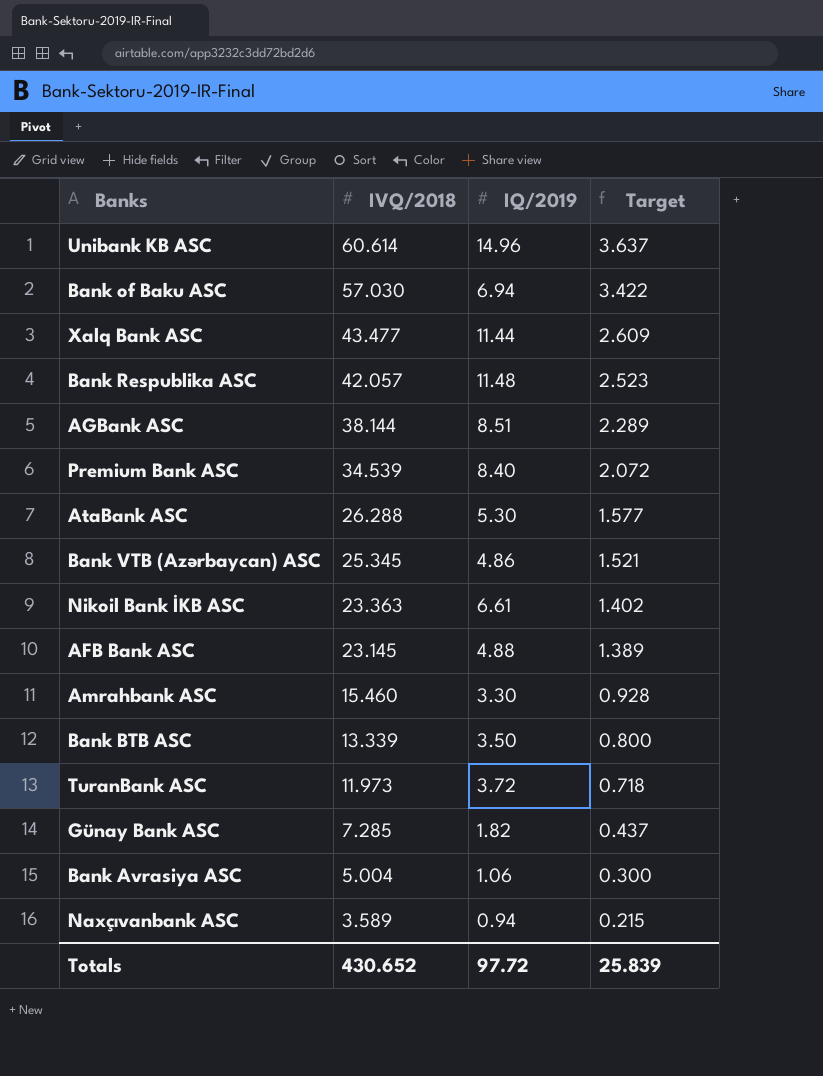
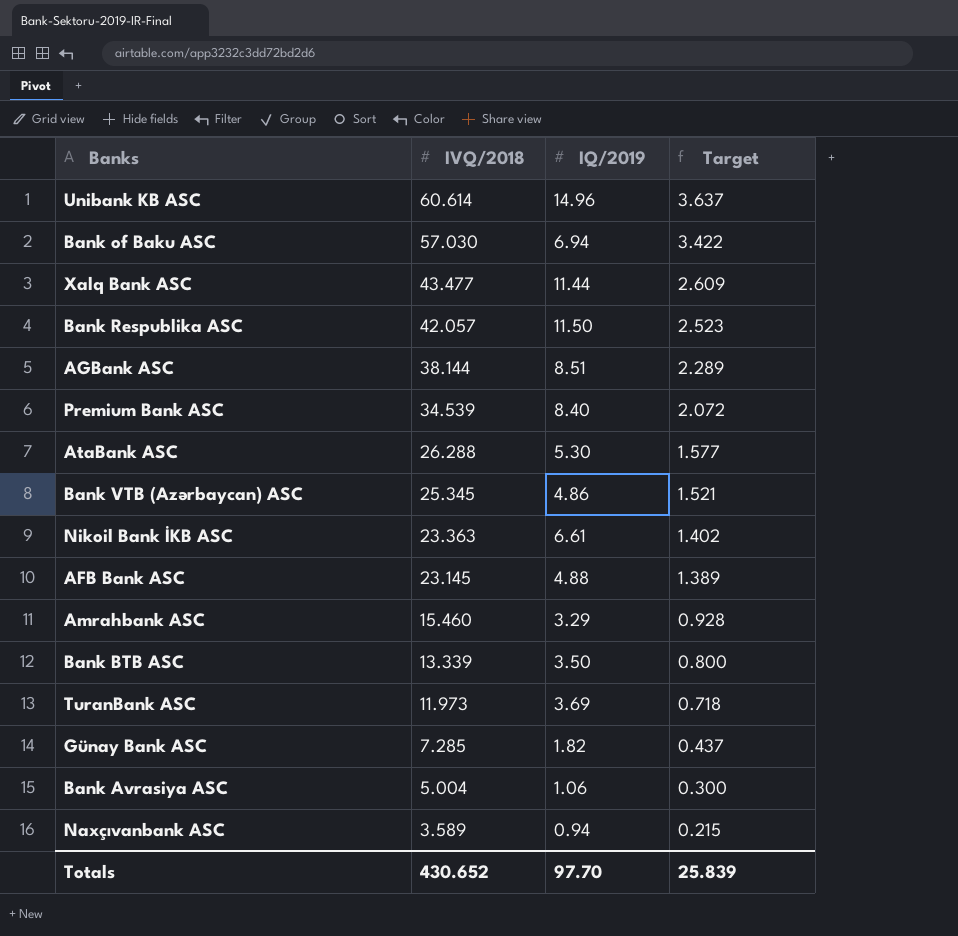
Bank Respublika ASC | IQ/2019: 11.48 -> 11.50
Amrahbank ASC | IQ/2019: 3.30 -> 3.29
TuranBank ASC | IQ/2019: 3.72 -> 3.69
Totals | IQ/2019: 97.72 -> 97.70

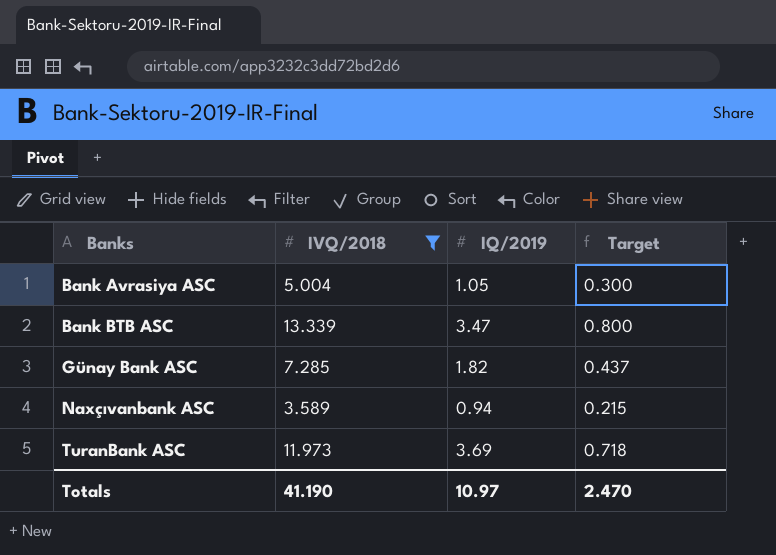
filter: none -> IVQ/2018 <= 13.339
row order: IVQ/2018 descending -> Banks ascending
Bank Avrasiya ASC | IQ/2019: 1.06 -> 1.05
Bank BTB ASC | IQ/2019: 3.50 -> 3.47
Totals | IVQ/2018: 430.652 -> 41.190
Totals | IQ/2019: 97.70 -> 10.97
Totals | Target: 25.839 -> 2.470

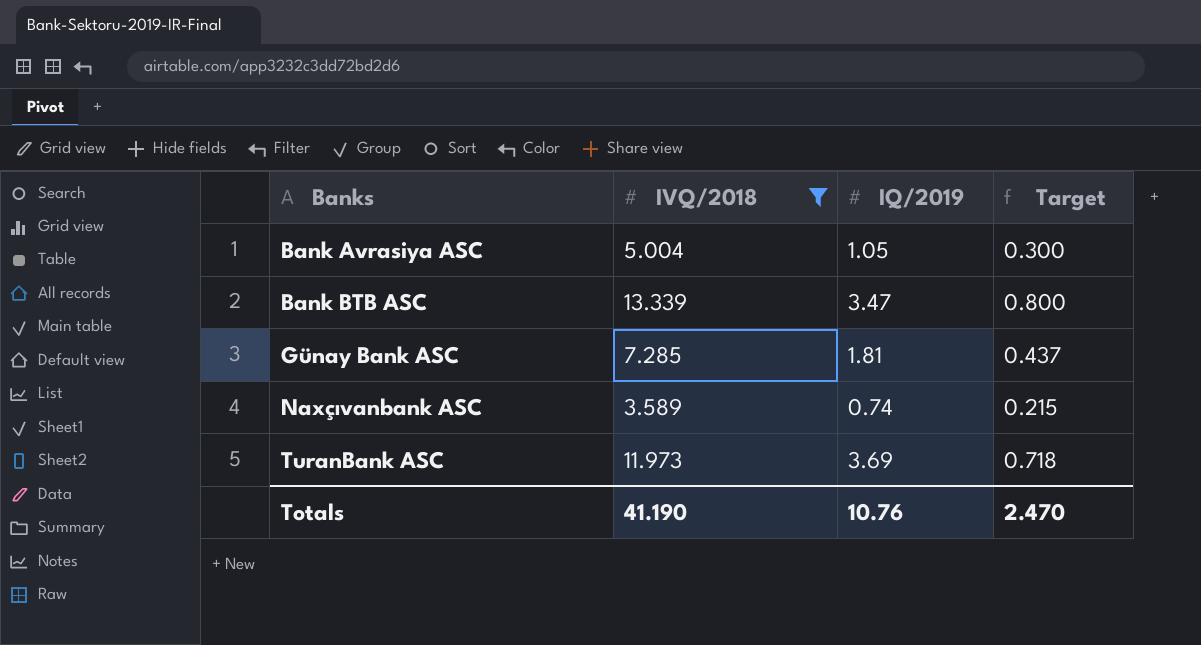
Günay Bank ASC | IQ/2019: 1.82 -> 1.81
Naxçıvanbank ASC | IQ/2019: 0.94 -> 0.74
Totals | IQ/2019: 10.97 -> 10.76

